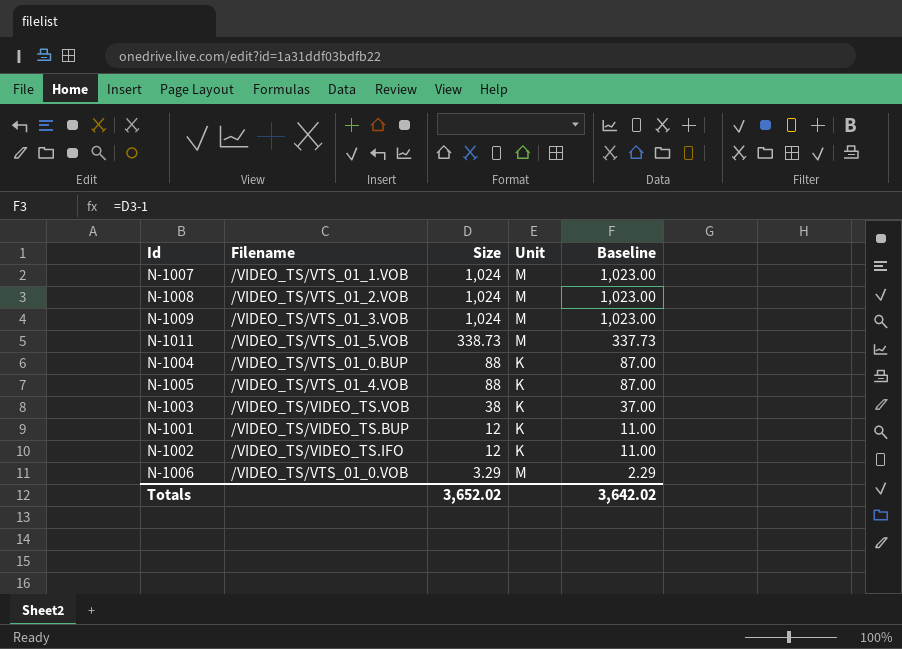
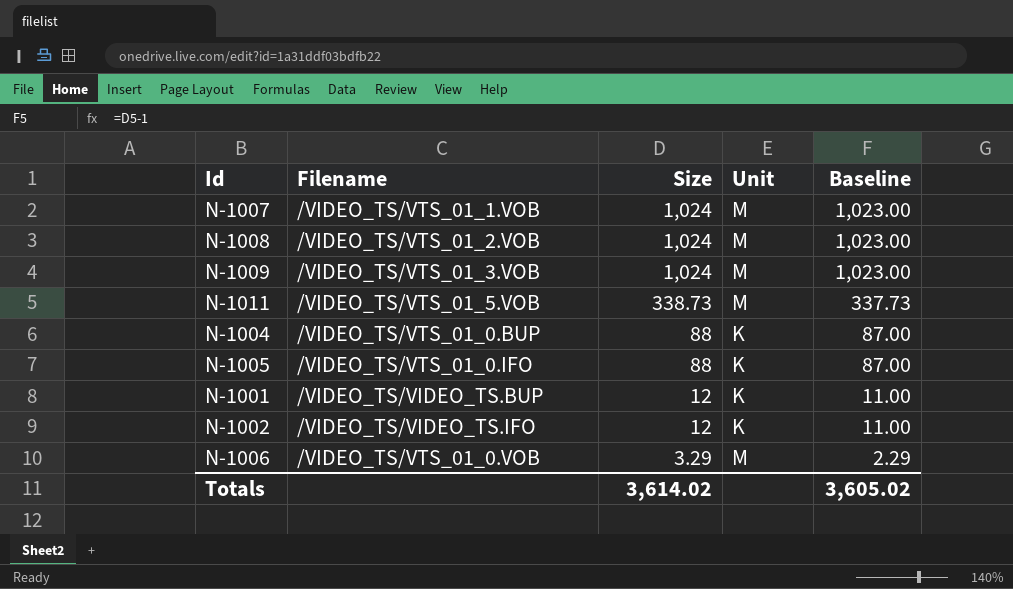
row N-1003: /VIDEO_TS/VIDEO_TS.VOB | 38 | K | 37.00 -> none
N-1005 | Filename: /VIDEO_TS/VTS_01_4.VOB -> /VIDEO_TS/VTS_01_0.IFO
Totals | Size: 3,652.02 -> 3,614.02
Totals | Baseline: 3,642.02 -> 3,605.02

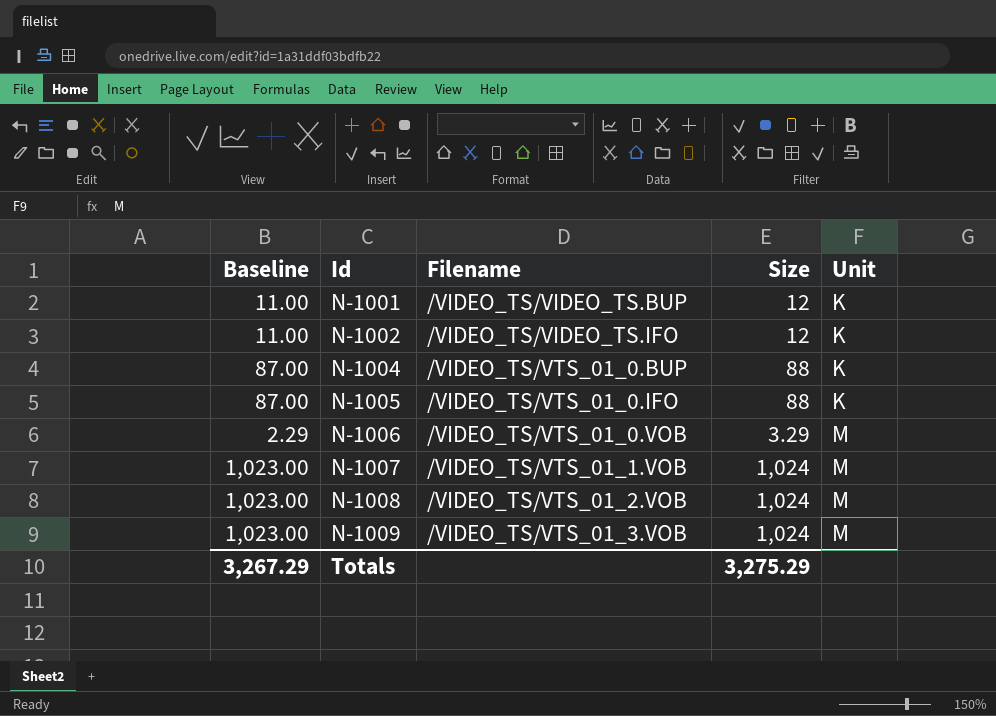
row order: Size descending -> Id ascending
column Baseline | position: 5 -> 1
row N-1011: /VIDEO_TS/VTS_01_5.VOB | 338.73 | M | 337.73 -> none
Totals | Baseline: 3,605.02 -> 3,267.29
Totals | Size: 3,614.02 -> 3,275.29

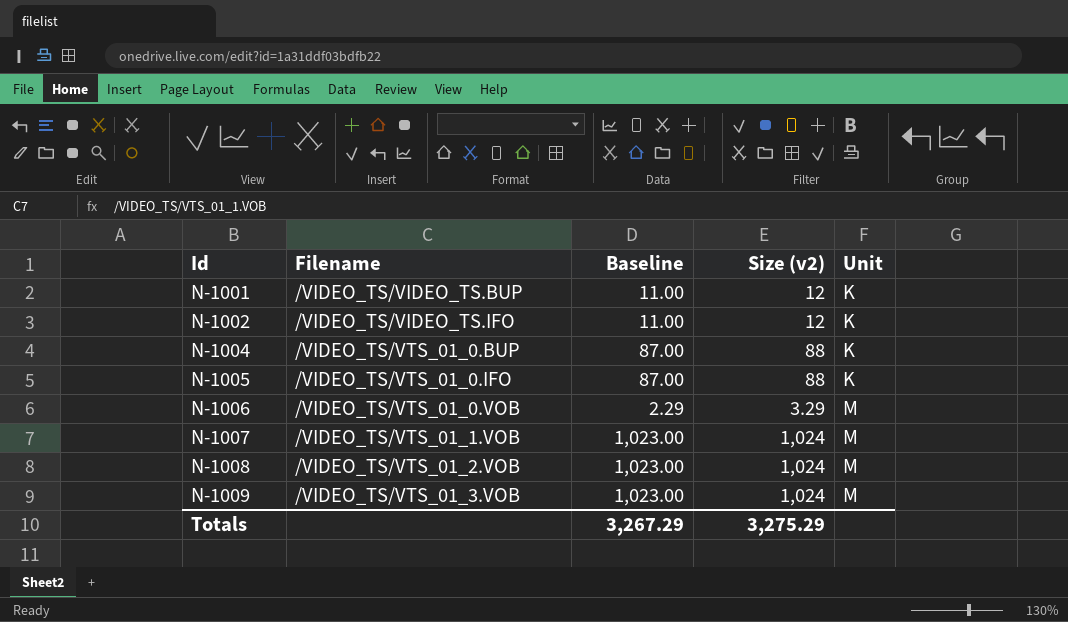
column Baseline | position: 1 -> 3
column name: Size -> Size (v2)

